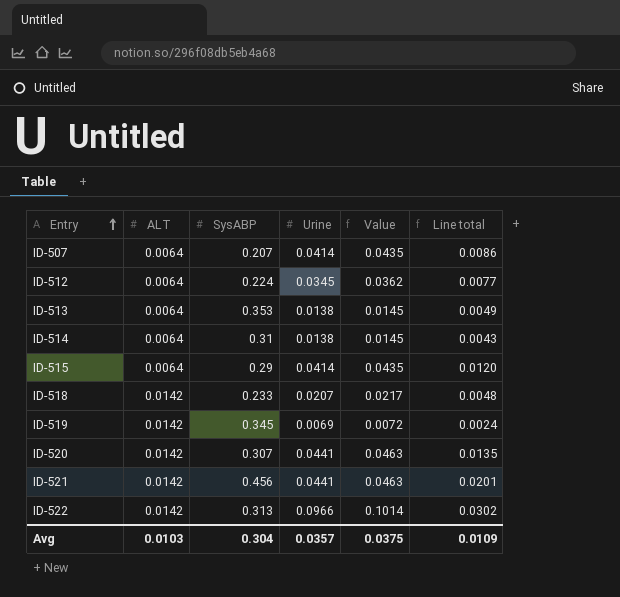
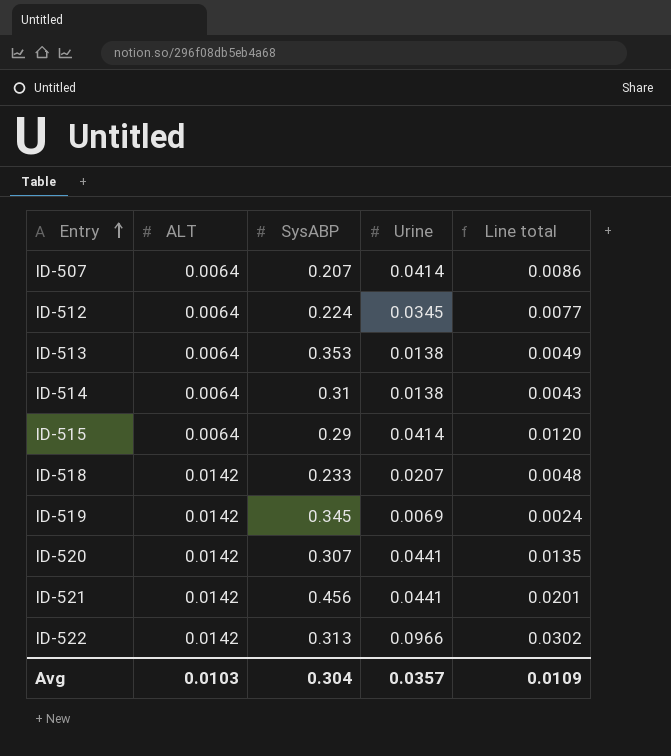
column Value | formula: [Urine] * 1.05 -> none

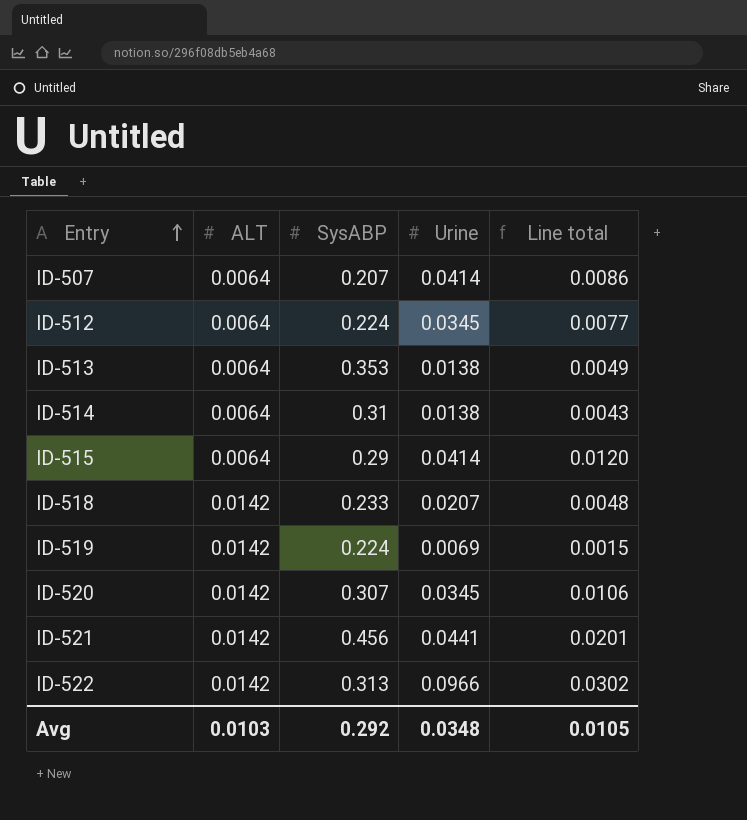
ID-519 | SysABP: 0.345 -> 0.224
ID-519 | Line total: 0.0024 -> 0.0015
ID-520 | Urine: 0.0441 -> 0.0345
ID-520 | Line total: 0.0135 -> 0.0106
Avg | SysABP: 0.304 -> 0.292
Avg | Urine: 0.0357 -> 0.0348
Avg | Line total: 0.0109 -> 0.0105

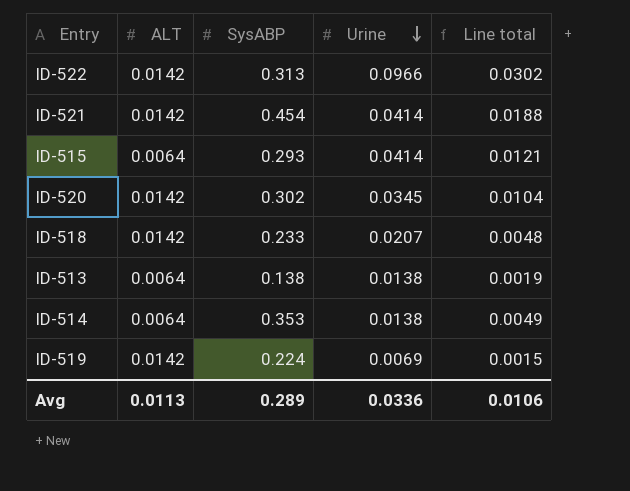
row order: Entry ascending -> Urine descending
row ID-507: 0.0064 | 0.207 | 0.0414 | 0.0086 -> none
row ID-512: 0.0064 | 0.224 | 0.0345 | 0.0077 -> none
ID-521 | SysABP: 0.456 -> 0.454
ID-521 | Urine: 0.0441 -> 0.0414
ID-521 | Line total: 0.0201 -> 0.0188
ID-515 | SysABP: 0.29 -> 0.293
ID-515 | Line total: 0.0120 -> 0.0121
ID-520 | SysABP: 0.307 -> 0.302
ID-520 | Line total: 0.0106 -> 0.0104
ID-513 | SysABP: 0.353 -> 0.138
ID-513 | Line total: 0.0049 -> 0.0019
ID-514 | SysABP: 0.31 -> 0.353
ID-514 | Line total: 0.0043 -> 0.0049
Avg | ALT: 0.0103 -> 0.0113
Avg | SysABP: 0.292 -> 0.289
Avg | Urine: 0.0348 -> 0.0336
Avg | Line total: 0.0105 -> 0.0106

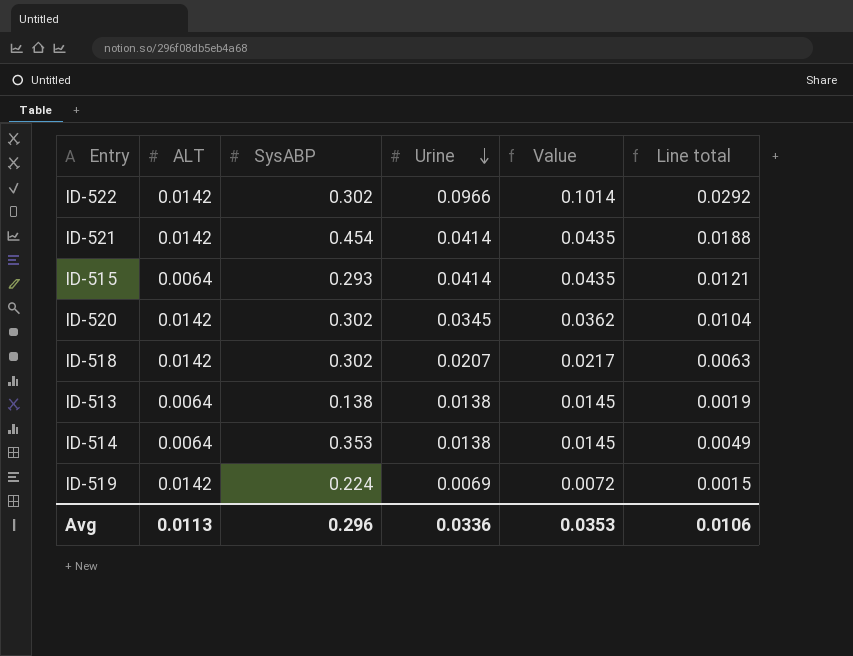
column Value | formula: none -> [Urine] * 1.05
ID-522 | SysABP: 0.313 -> 0.302
ID-522 | Line total: 0.0302 -> 0.0292
ID-518 | SysABP: 0.233 -> 0.302
ID-518 | Line total: 0.0048 -> 0.0063
Avg | SysABP: 0.289 -> 0.296

